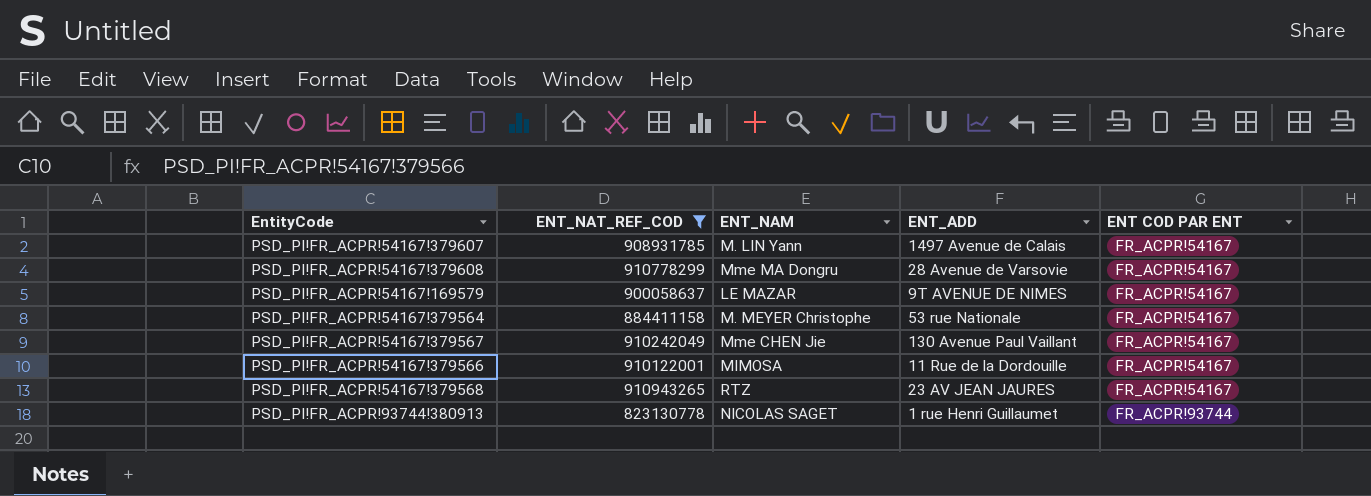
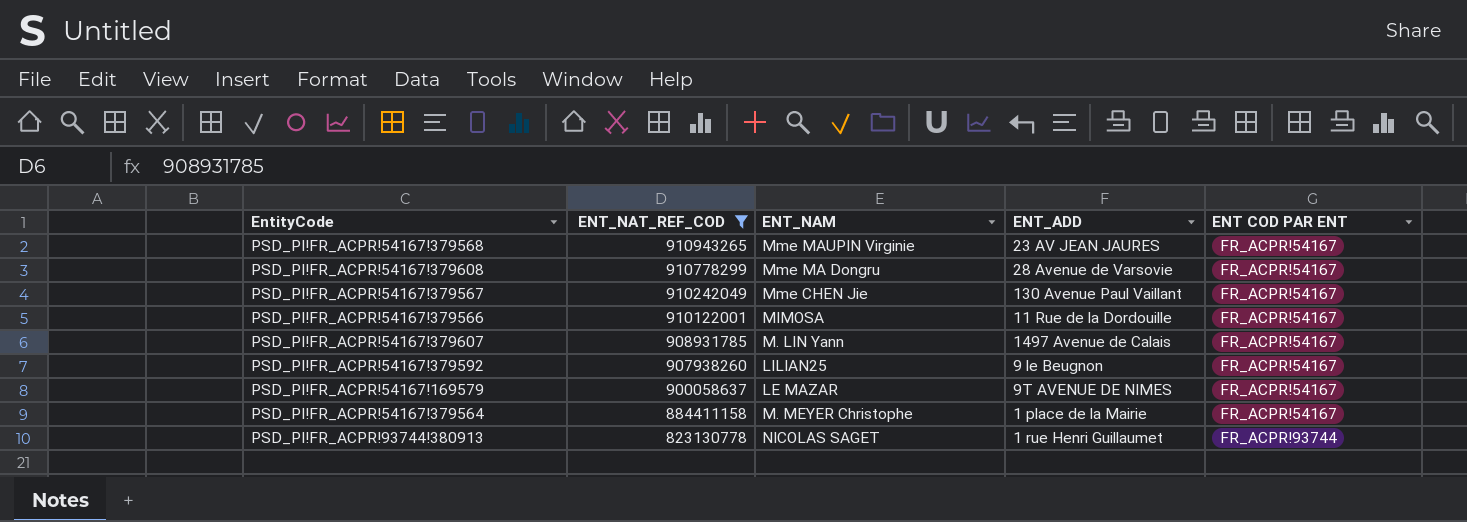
row order: ENT COD PAR ENT ascending -> ENT_NAT_REF_COD descending
PSD_PI!FR_ACPR!54167!379568 | ENT_NAM: RTZ -> Mme MAUPIN Virginie
row PSD_PI!FR_ACPR!54167!379592: none -> 907938260 | LILIAN25 | 9 le Beugnon | FR_ACPR!54167
PSD_PI!FR_ACPR!54167!379564 | ENT_ADD: 53 rue Nationale -> 1 place de la Mairie

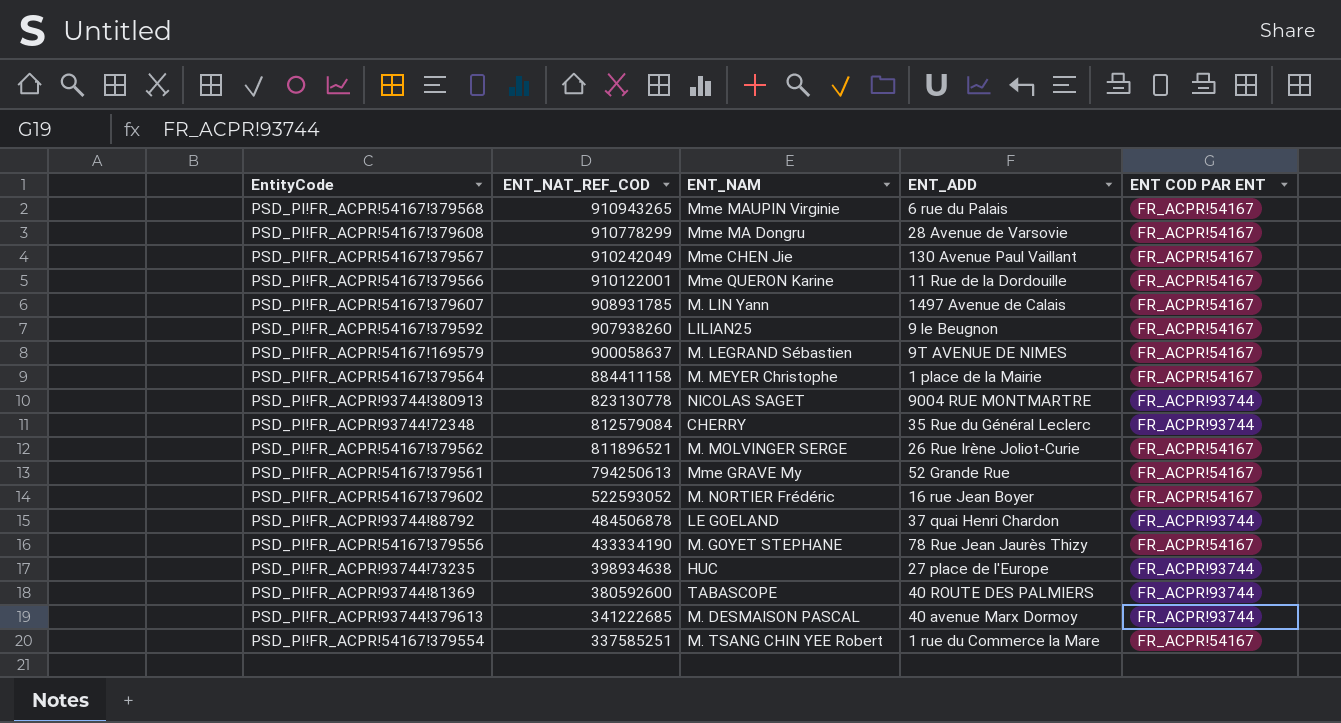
filter: ENT_NAT_REF_COD >= 823130778 -> none
PSD_PI!FR_ACPR!54167!379568 | ENT_ADD: 23 AV JEAN JAURES -> 6 rue du Palais
PSD_PI!FR_ACPR!54167!379566 | ENT_NAM: MIMOSA -> Mme QUERON Karine
PSD_PI!FR_ACPR!54167!169579 | ENT_NAM: LE MAZAR -> M. LEGRAND Sébastien
PSD_PI!FR_ACPR!93744!380913 | ENT_ADD: 1 rue Henri Guillaumet -> 9004 RUE MONTMARTRE

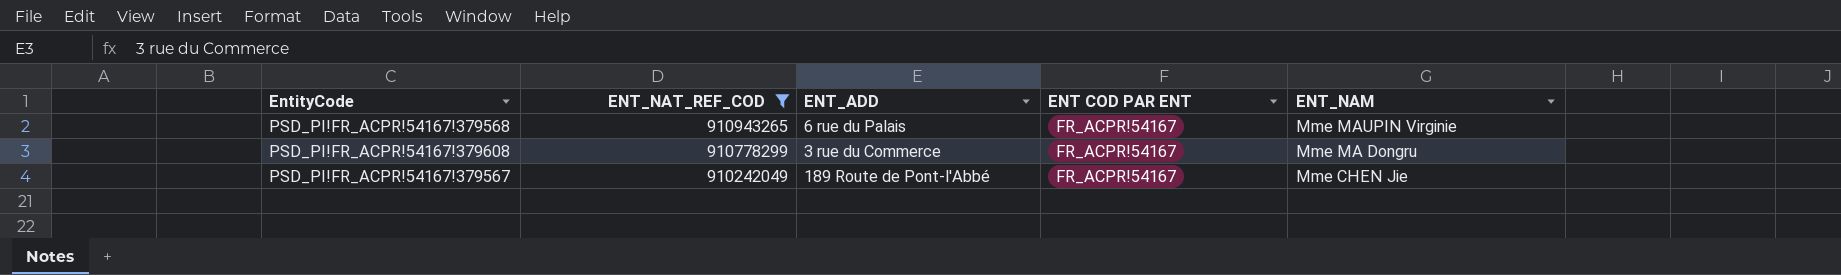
filter: none -> ENT_NAT_REF_COD >= 910242049
column ENT_NAM | position: 3 -> 5
PSD_PI!FR_ACPR!54167!379608 | ENT_ADD: 28 Avenue de Varsovie -> 3 rue du Commerce
PSD_PI!FR_ACPR!54167!379567 | ENT_ADD: 130 Avenue Paul Vaillant -> 189 Route de Pont-l'Abbé

